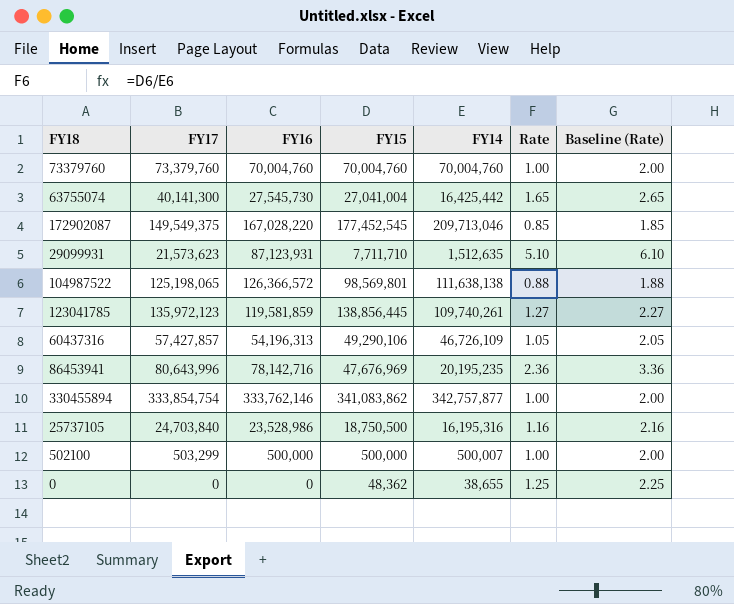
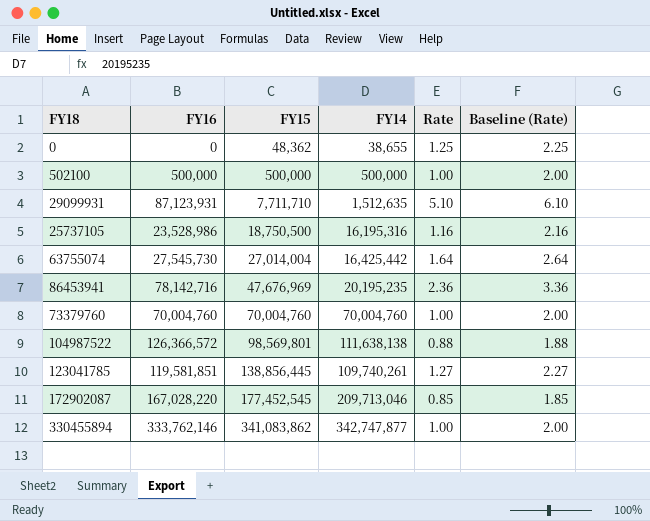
row order: none -> FY15 ascending
column FY17 | position: 2 -> none
row 60437316: 57,427,857 | 54,196,313 | 49,290,106 | 46,726,109 | 1.05 | 2.05 -> none
502100 | FY14: 500,007 -> 500,000
63755074 | FY15: 27,041,004 -> 27,014,004
63755074 | Rate: 1.65 -> 1.64
63755074 | Baseline (Rate): 2.65 -> 2.64
123041785 | FY16: 119,581,859 -> 119,581,851
330455894 | FY14: 342,757,877 -> 342,747,877

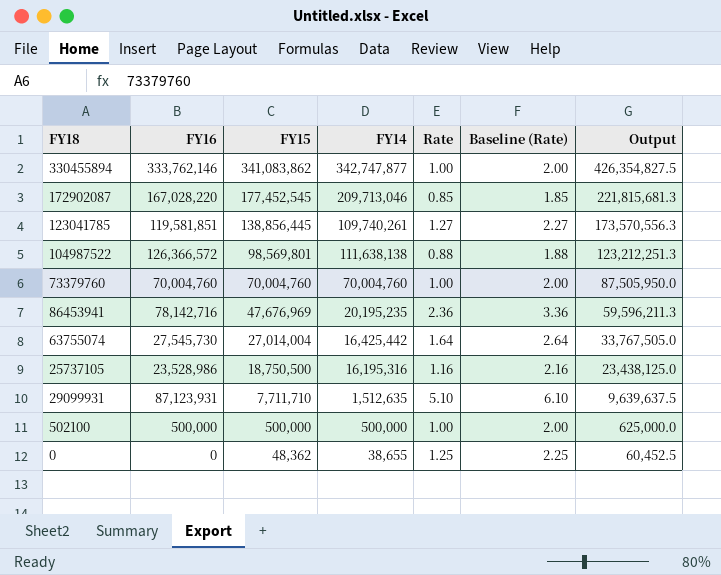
row order: FY15 ascending -> FY15 descending
column Output | formula: none -> [FY15] * 1.25

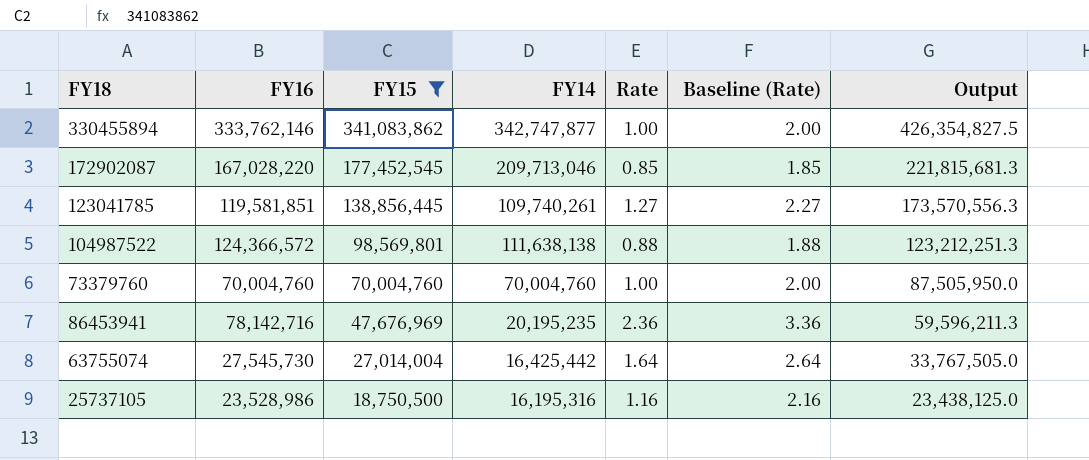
filter: none -> FY15 >= 18,750,500
104987522 | FY16: 126,366,572 -> 124,366,572

